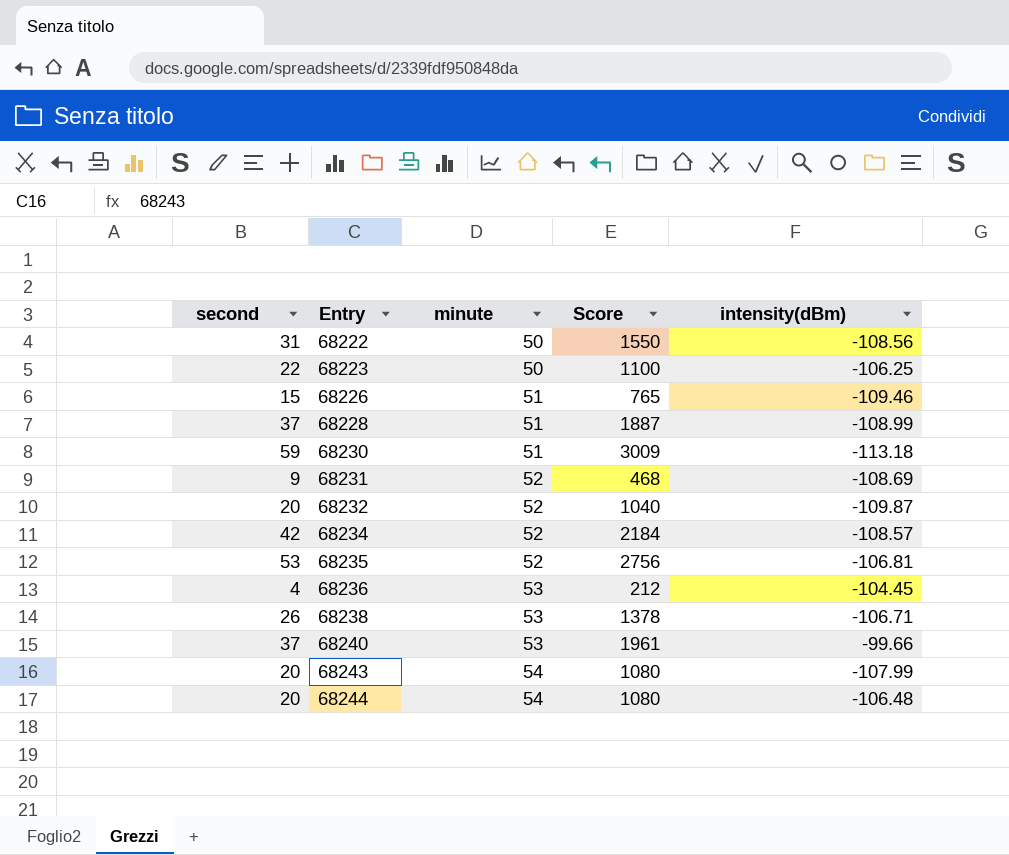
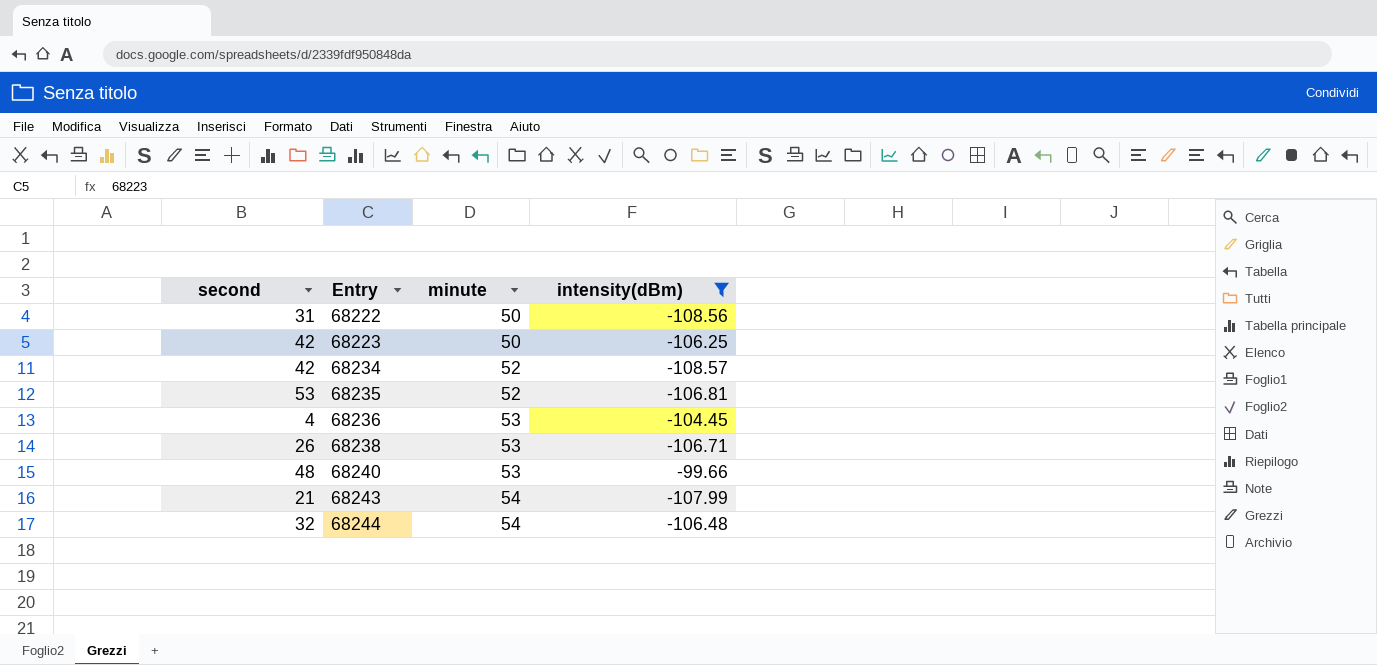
filter: none -> intensity(dBm) >= -108.57
column Score | formula: [second] * [minute] -> none
68223 | second: 22 -> 42
68240 | second: 37 -> 48
68243 | second: 20 -> 21
68244 | second: 20 -> 32

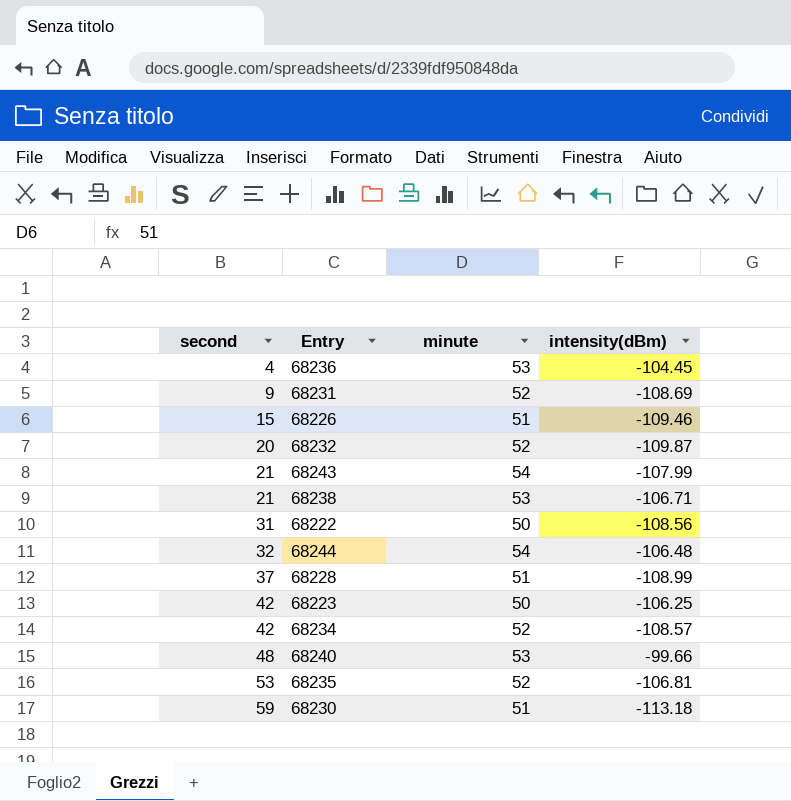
filter: intensity(dBm) >= -108.57 -> none
row order: Entry ascending -> second ascending
68238 | second: 26 -> 21

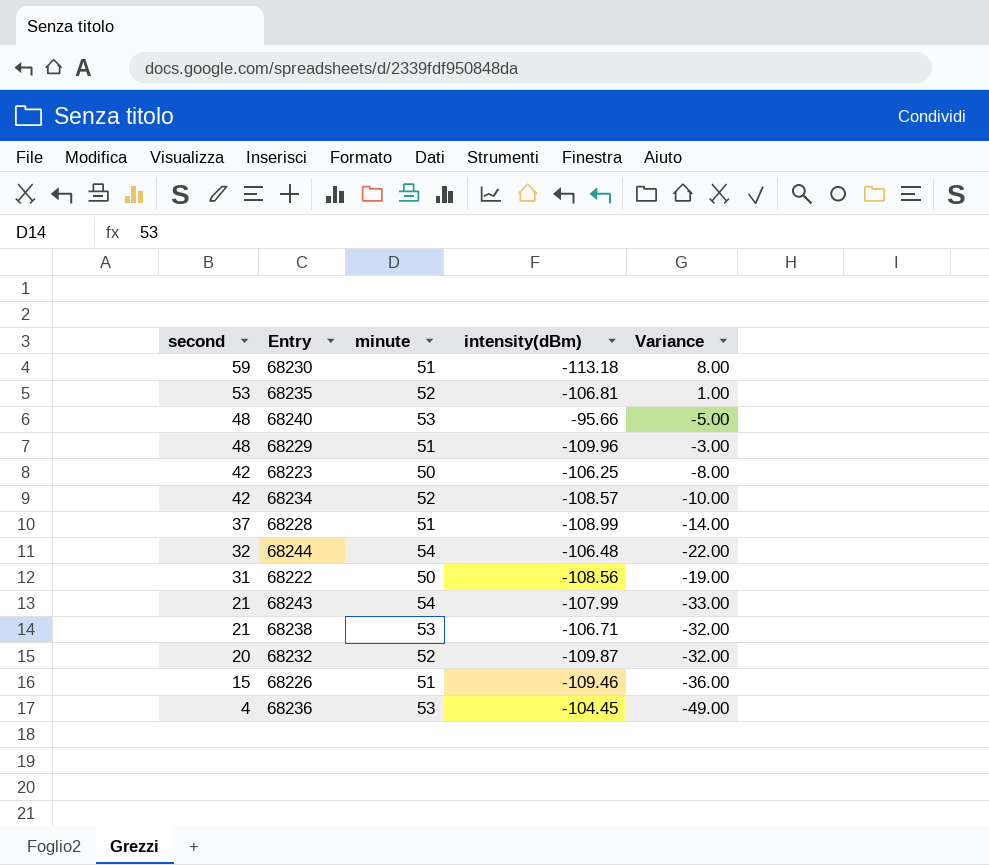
row order: second ascending -> second descending
column Variance | formula: none -> [second] - [minute]
row 68231: 9 | 52 | -108.69 -> none
68240 | intensity(dBm): -99.66 -> -95.66
row 68229: none -> 48 | 51 | -109.96 | -3.00

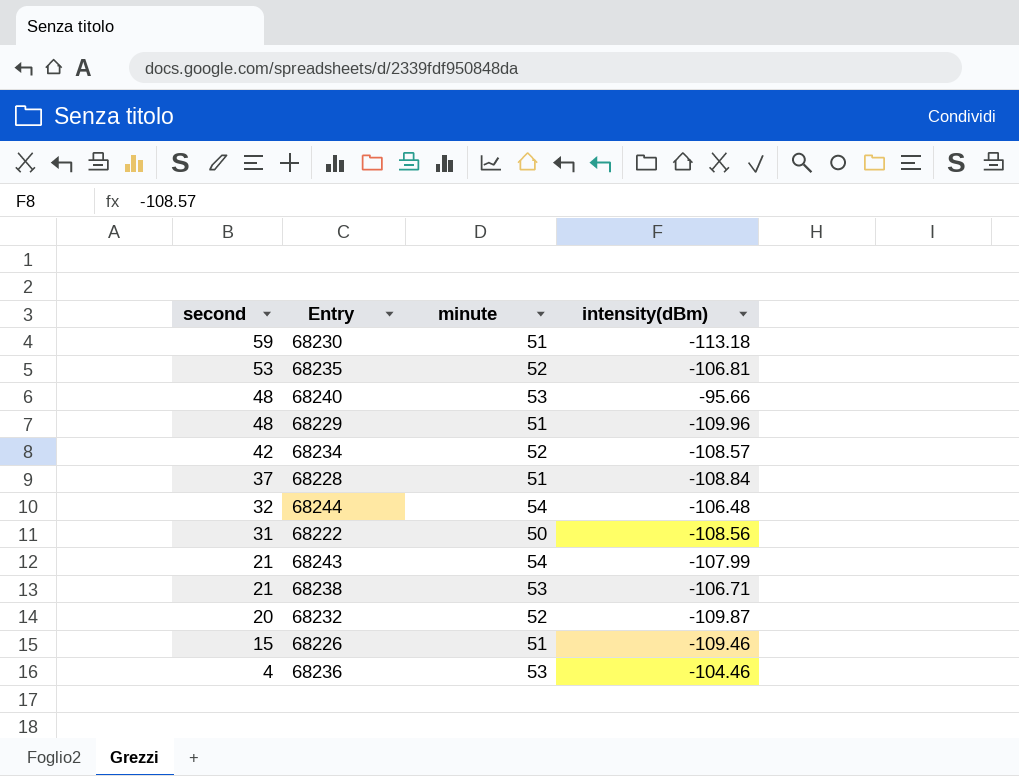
column Variance | formula: [second] - [minute] -> none
row 68223: 42 | 50 | -106.25 | -8.00 -> none
68228 | intensity(dBm): -108.99 -> -108.84
68236 | intensity(dBm): -104.45 -> -104.46

